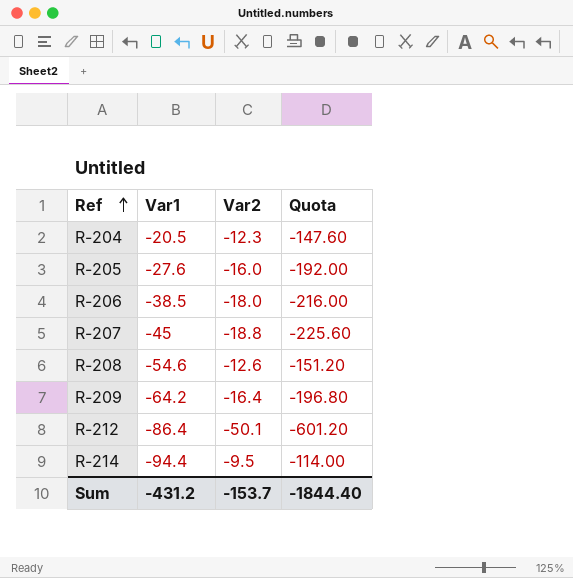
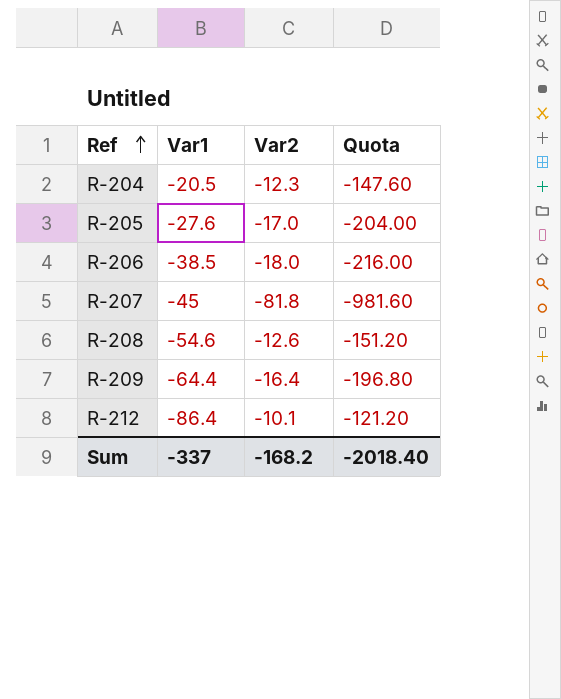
row R-214: -94.4 | -9.5 | -114.00 -> none
R-205 | Var2: -16.0 -> -17.0
R-205 | Quota: -192.00 -> -204.00
R-207 | Var2: -18.8 -> -81.8
R-207 | Quota: -225.60 -> -981.60
R-209 | Var1: -64.2 -> -64.4
R-212 | Var2: -50.1 -> -10.1
R-212 | Quota: -601.20 -> -121.20
Sum | Var1: -431.2 -> -337
Sum | Var2: -153.7 -> -168.2
Sum | Quota: -1844.40 -> -2018.40

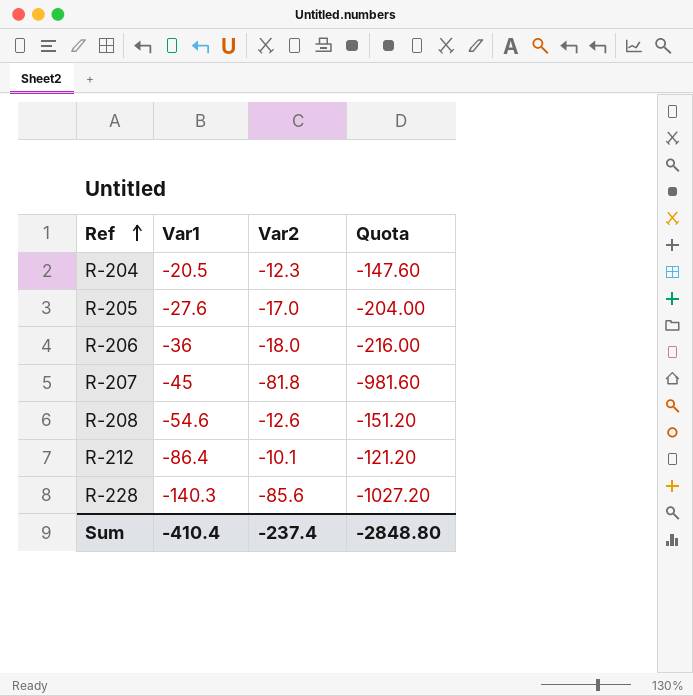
row R-209: -64.4 | -16.4 | -196.80 -> none
R-206 | Var1: -38.5 -> -36
row R-228: none -> -140.3 | -85.6 | -1027.20
Sum | Var1: -337 -> -410.4
Sum | Var2: -168.2 -> -237.4
Sum | Quota: -2018.40 -> -2848.80

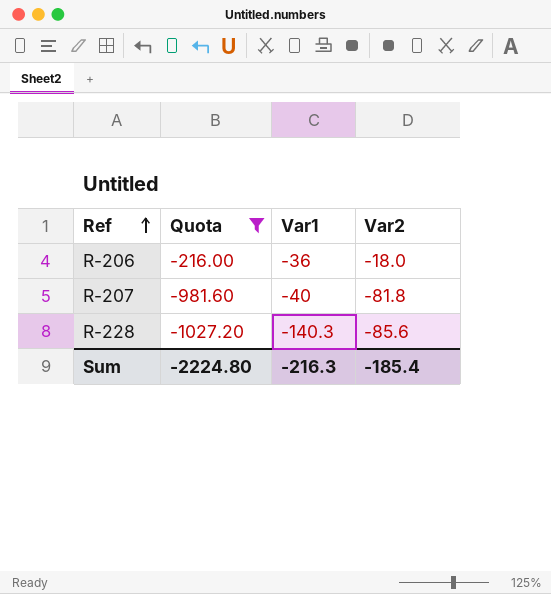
filter: none -> Quota <= -216.00
column Quota | position: 4 -> 2
R-207 | Var1: -45 -> -40
Sum | Quota: -2848.80 -> -2224.80
Sum | Var1: -410.4 -> -216.3
Sum | Var2: -237.4 -> -185.4

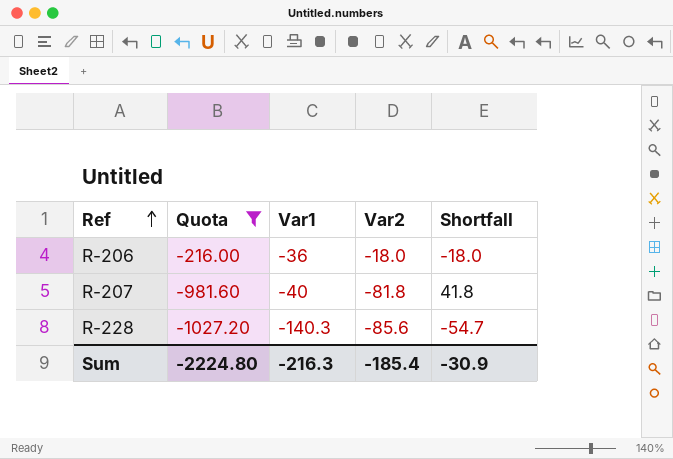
column Shortfall | formula: none -> [Var1] - [Var2]

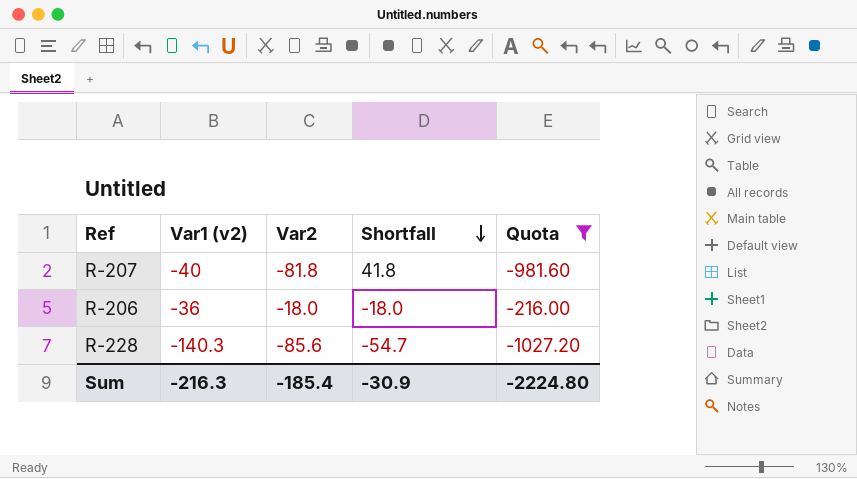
row order: Ref ascending -> Shortfall descending
column name: Var1 -> Var1 (v2)
column Quota | position: 2 -> 5

